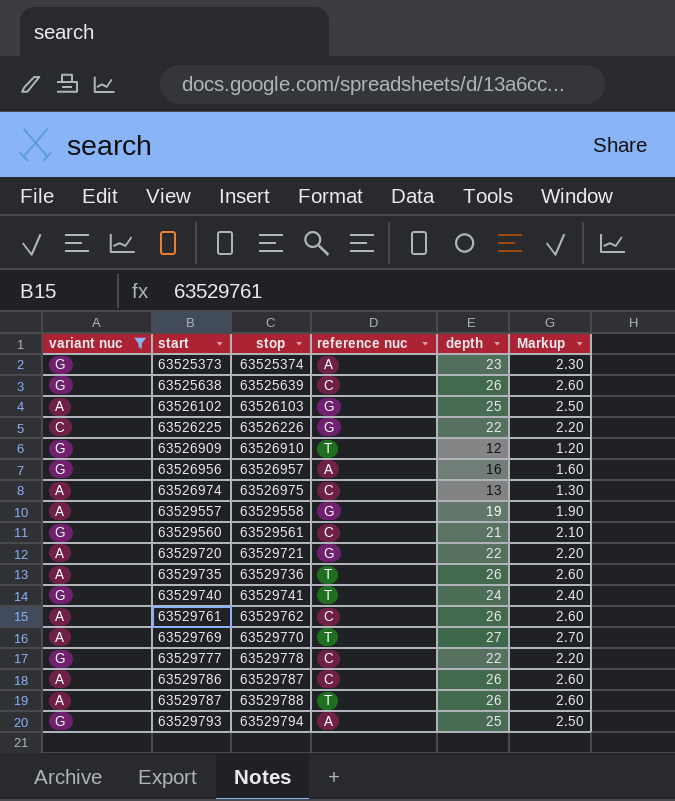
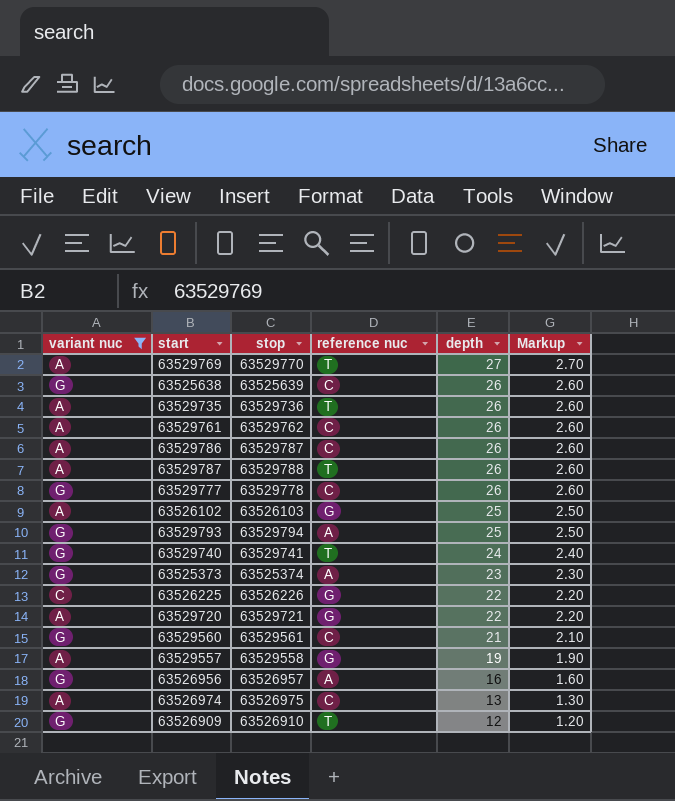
row order: start ascending -> depth descending
63529777 | depth: 22 -> 26
63529777 | Markup: 2.20 -> 2.60

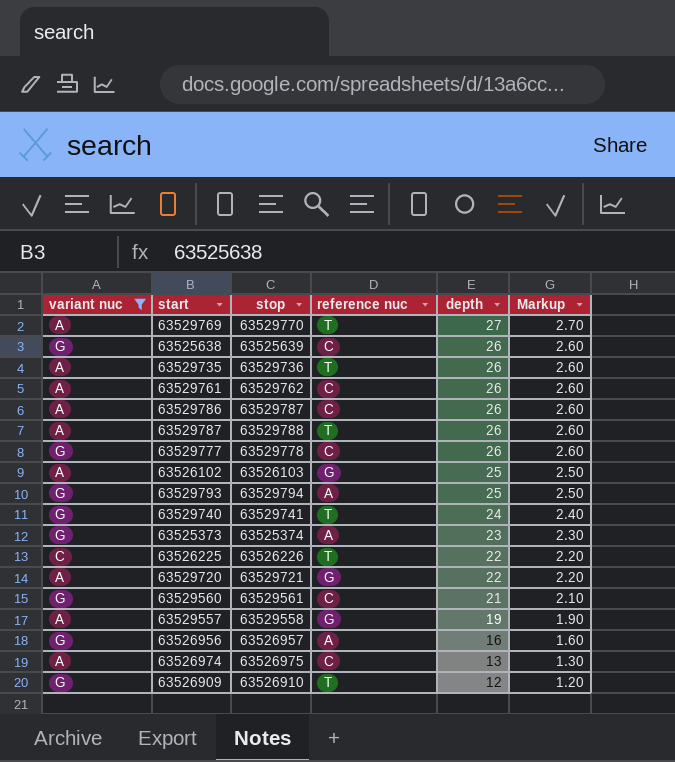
63526225 | reference nuc: G -> T

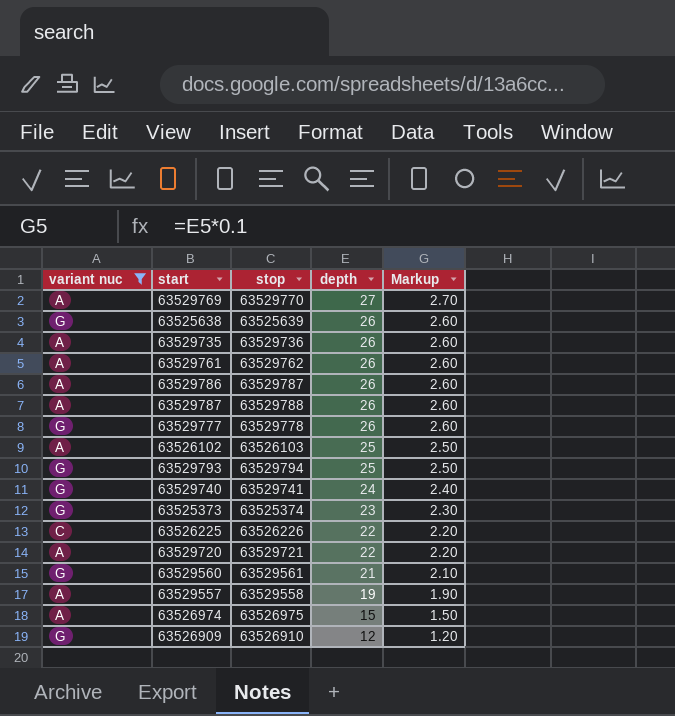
column reference nuc | position: 4 -> none
row 63526956: G | 63526957 | A | 16 | 1.60 -> none
63526974 | depth: 13 -> 15
63526974 | Markup: 1.30 -> 1.50

